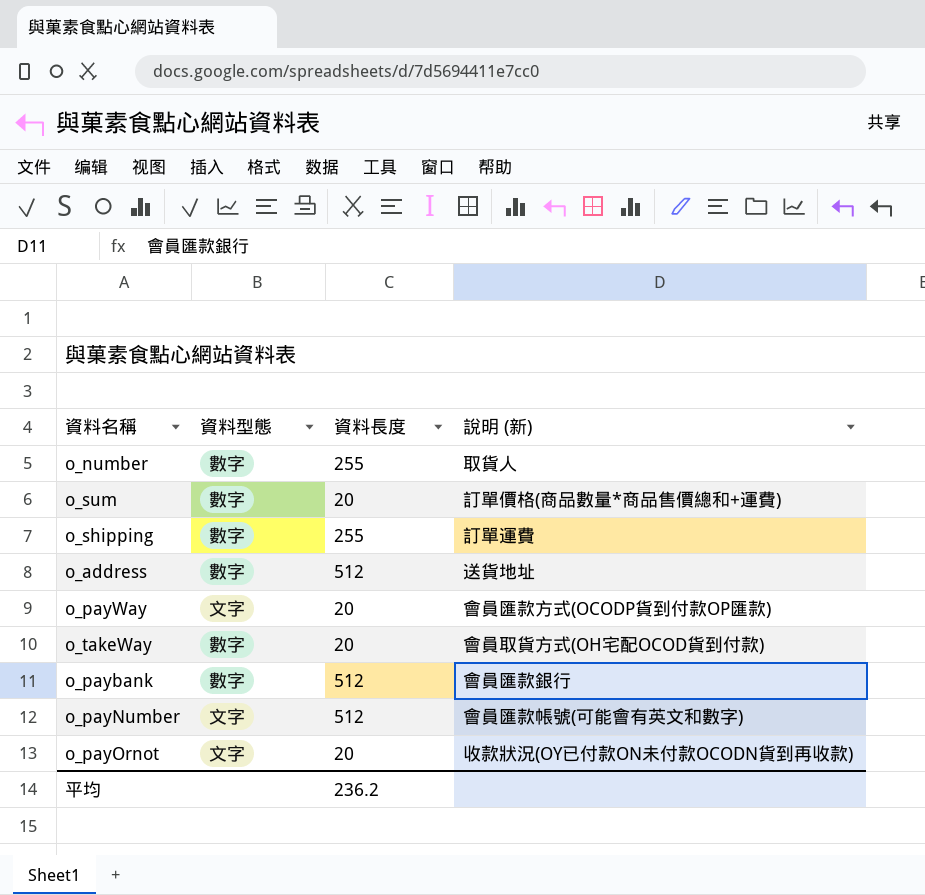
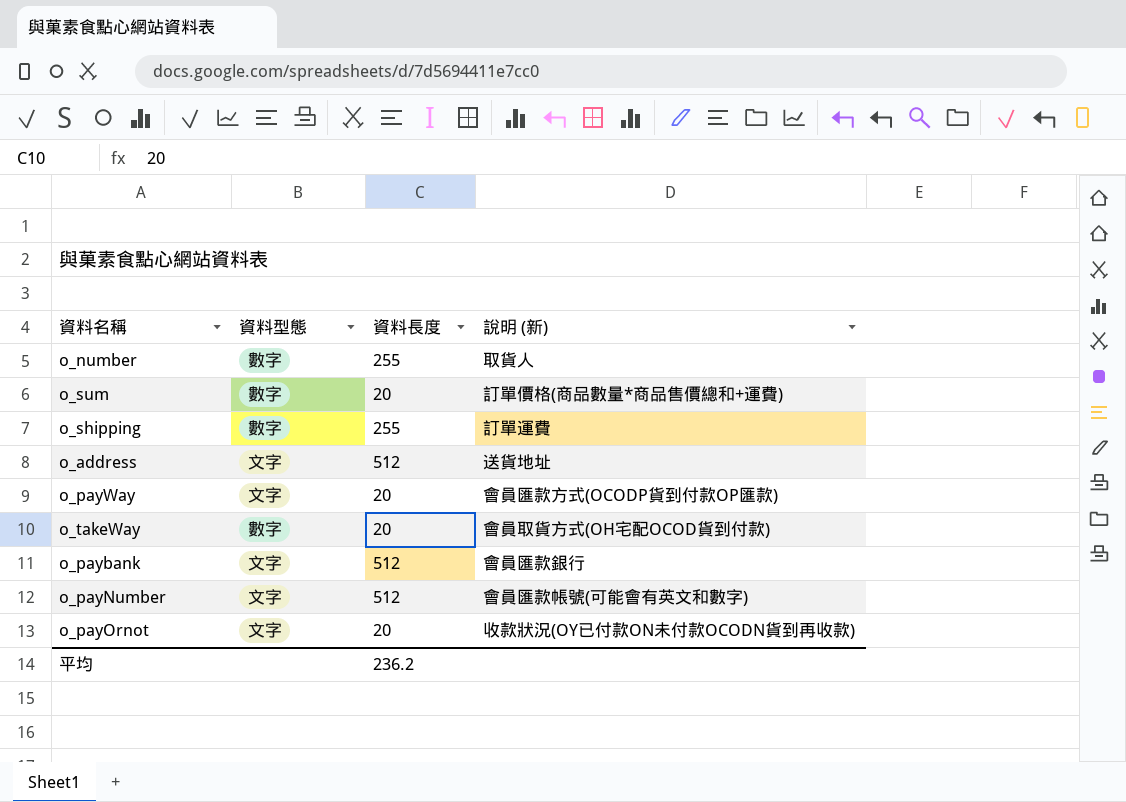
o_address | 資料型態: 數字 -> 文字
o_paybank | 資料型態: 數字 -> 文字

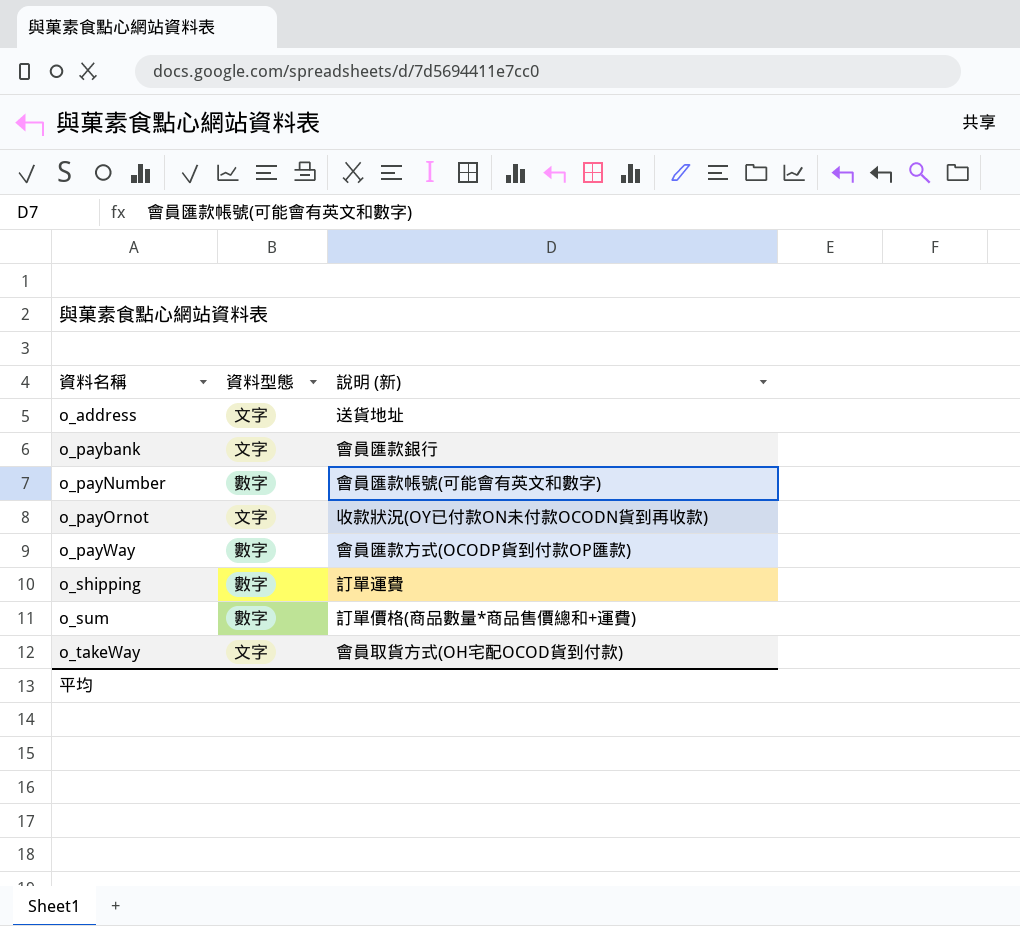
row order: none -> 資料名稱 ascending
column 資料長度 | position: 3 -> none
row o_number: 數字 | 255 | 取貨人 -> none
o_payNumber | 資料型態: 文字 -> 數字
o_payWay | 資料型態: 文字 -> 數字
o_takeWay | 資料型態: 數字 -> 文字

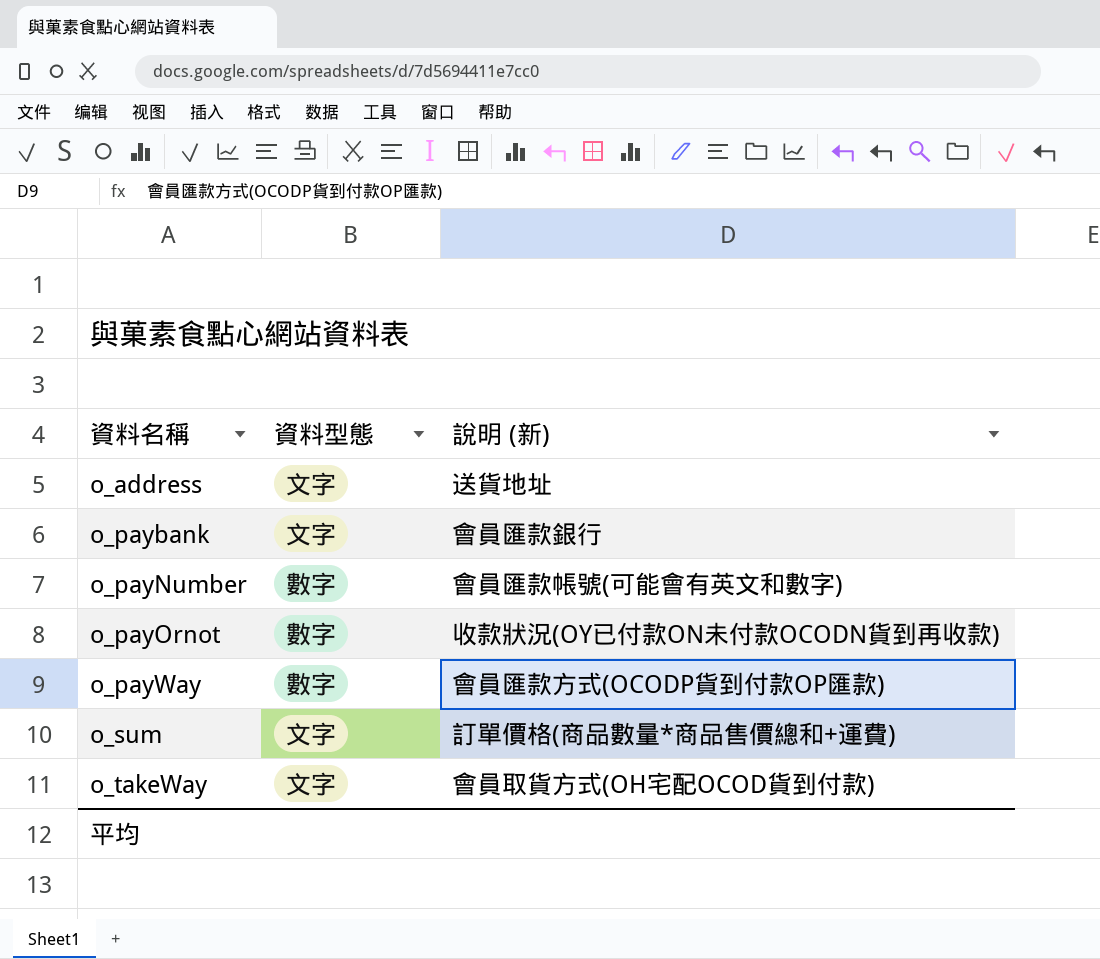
row o_shipping: 數字 | 訂單運費 -> none
o_payOrnot | 資料型態: 文字 -> 數字
o_sum | 資料型態: 數字 -> 文字

